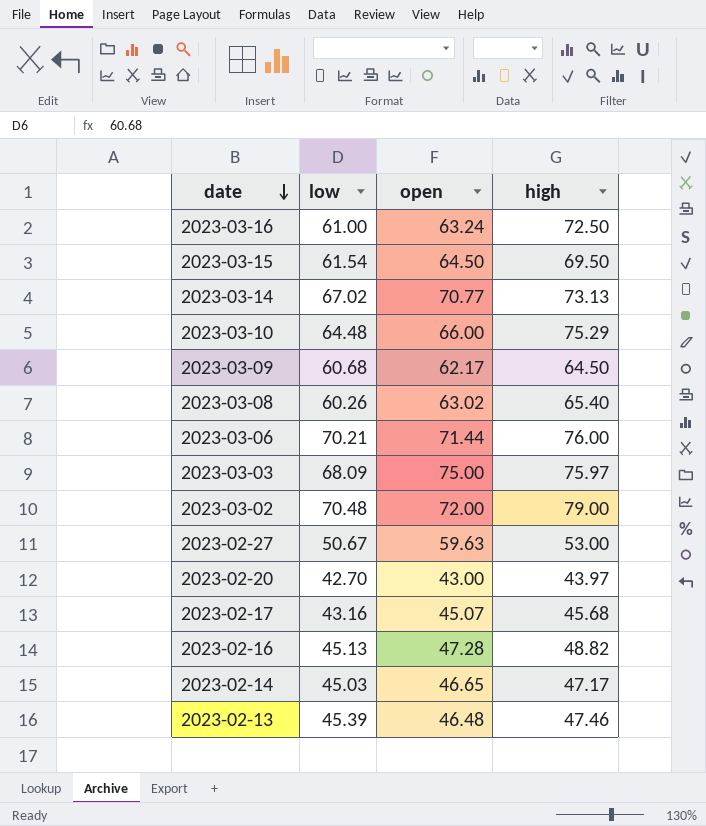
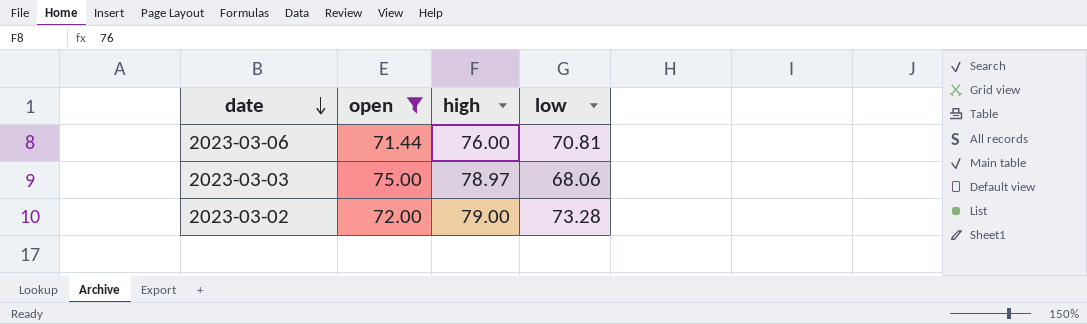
filter: none -> open >= 71.44
column low | position: 2 -> 4
2023-03-06 | low: 70.21 -> 70.81
2023-03-03 | high: 75.97 -> 78.97
2023-03-03 | low: 68.09 -> 68.06
2023-03-02 | low: 70.48 -> 73.28

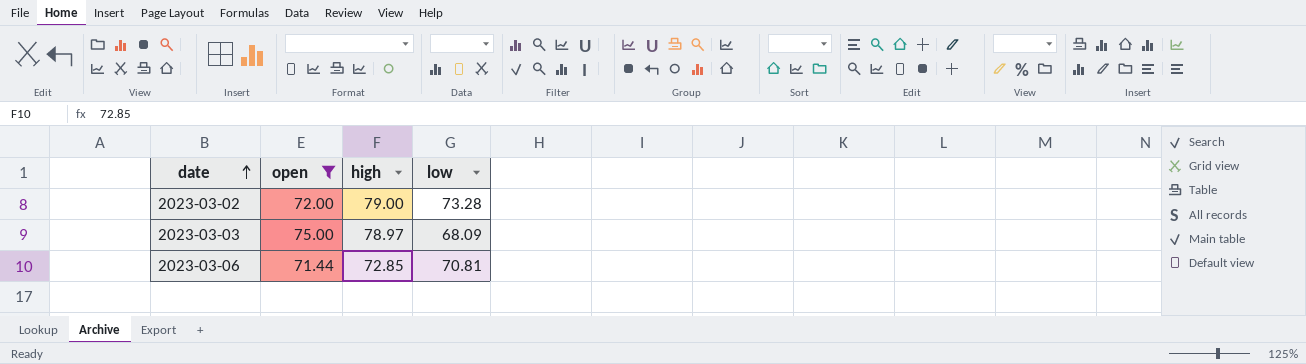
row order: date descending -> date ascending
2023-03-03 | low: 68.06 -> 68.09
2023-03-06 | high: 76.00 -> 72.85

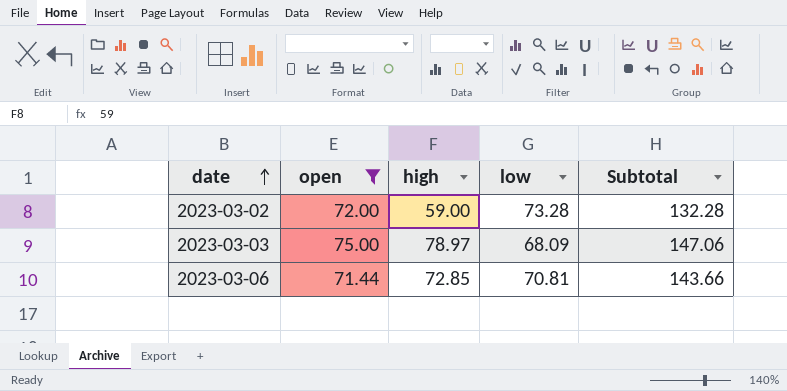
column Subtotal | formula: none -> [high] + [low]
2023-03-02 | high: 79.00 -> 59.00

